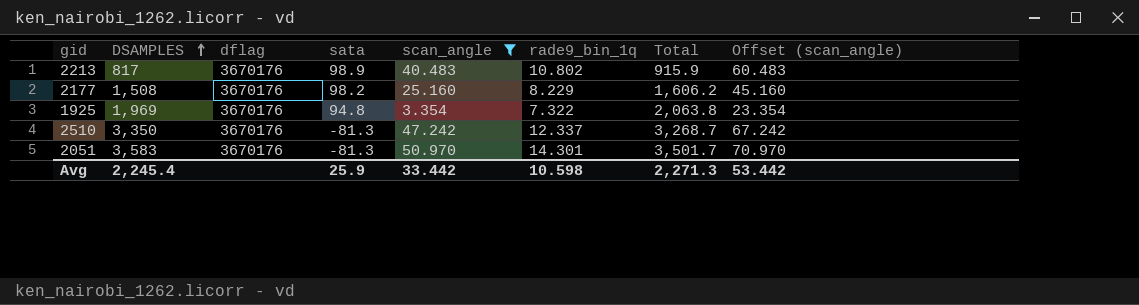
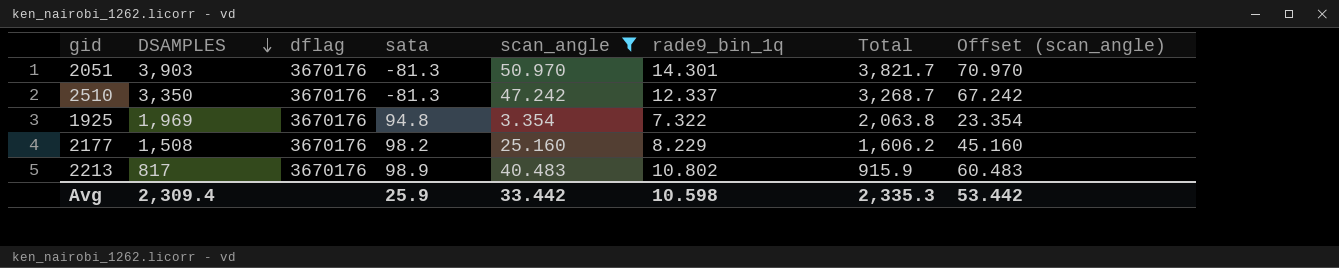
row order: DSAMPLES ascending -> DSAMPLES descending
2051 | DSAMPLES: 3,583 -> 3,903
2051 | Total: 3,501.7 -> 3,821.7
Avg | DSAMPLES: 2,245.4 -> 2,309.4
Avg | Total: 2,271.3 -> 2,335.3

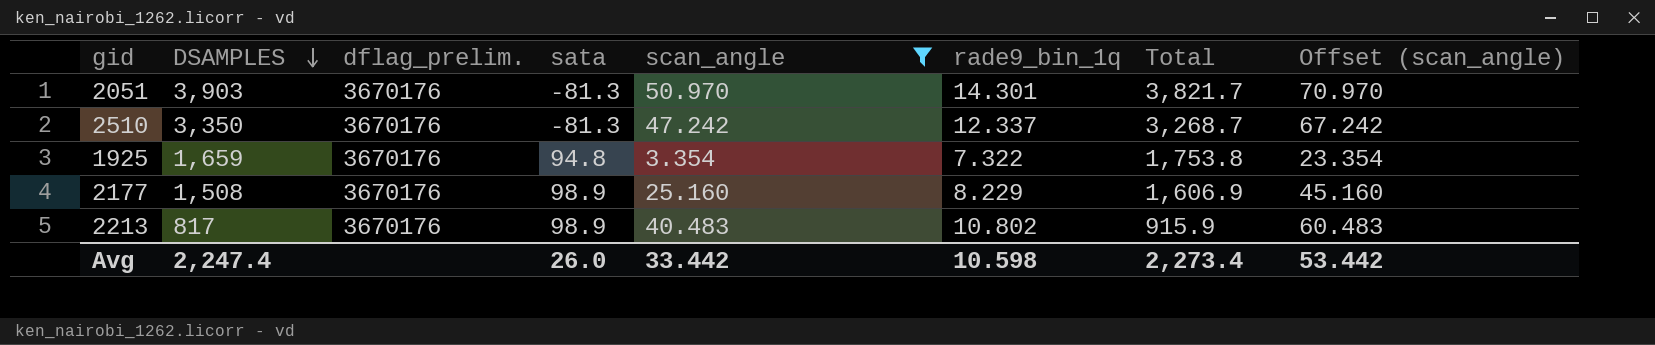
column name: dflag -> dflag_prelim.
1925 | DSAMPLES: 1,969 -> 1,659
1925 | Total: 2,063.8 -> 1,753.8
2177 | sata: 98.2 -> 98.9
2177 | Total: 1,606.2 -> 1,606.9
Avg | DSAMPLES: 2,309.4 -> 2,247.4
Avg | sata: 25.9 -> 26.0
Avg | Total: 2,335.3 -> 2,273.4

